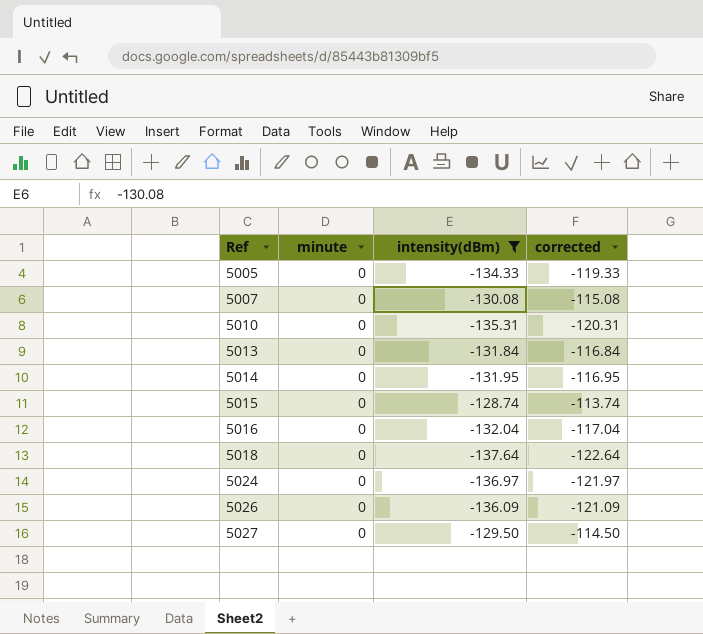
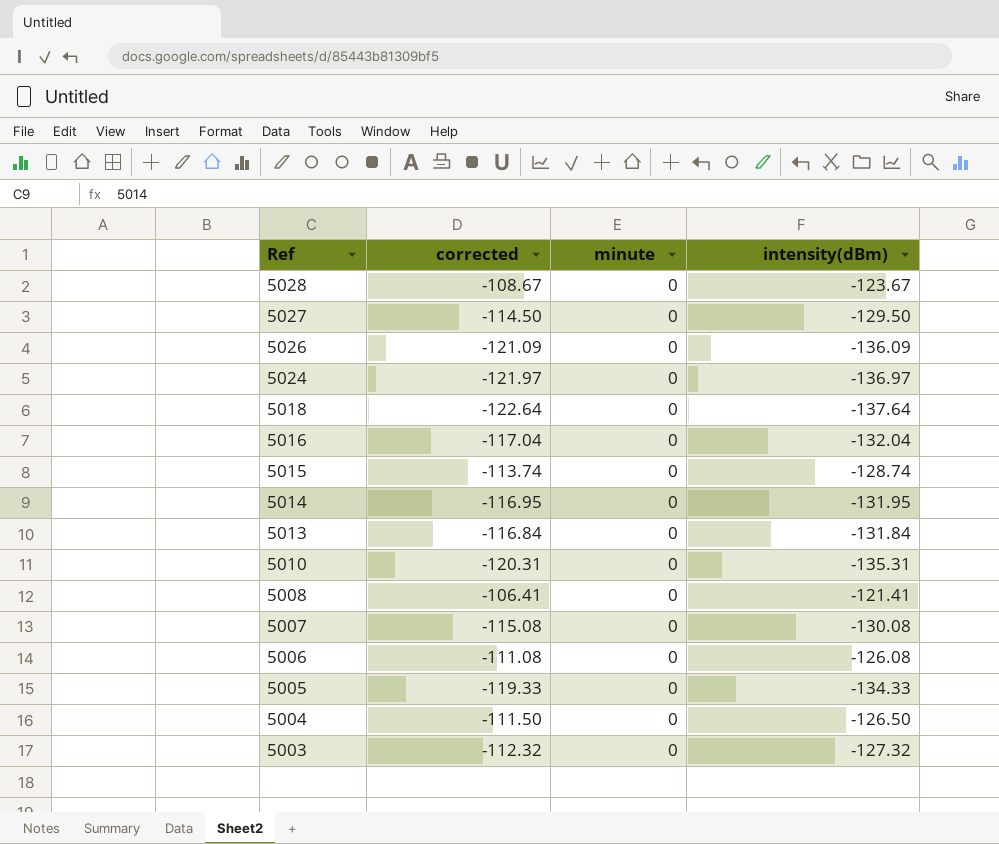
filter: intensity(dBm) <= -128.74 -> none
row order: Ref ascending -> Ref descending
column corrected | position: 4 -> 2

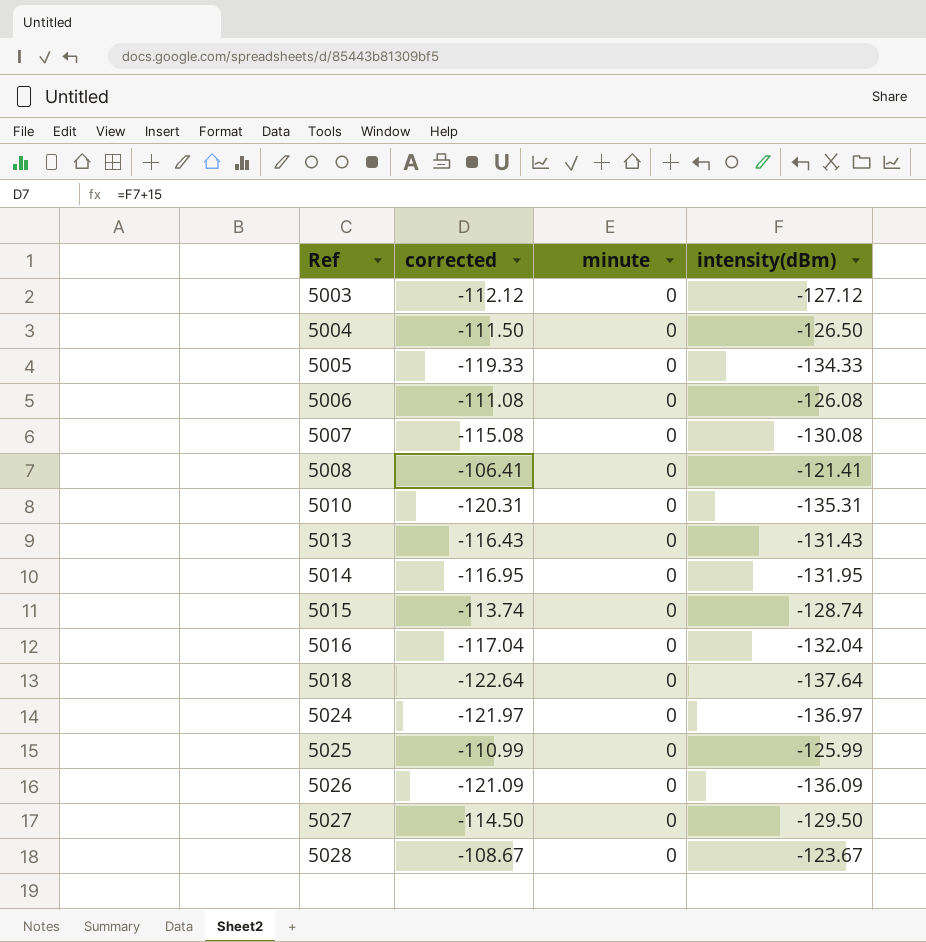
row order: Ref descending -> Ref ascending
5003 | corrected: -112.32 -> -112.12
5003 | intensity(dBm): -127.32 -> -127.12
5013 | corrected: -116.84 -> -116.43
5013 | intensity(dBm): -131.84 -> -131.43
row 5025: none -> -110.99 | 0 | -125.99

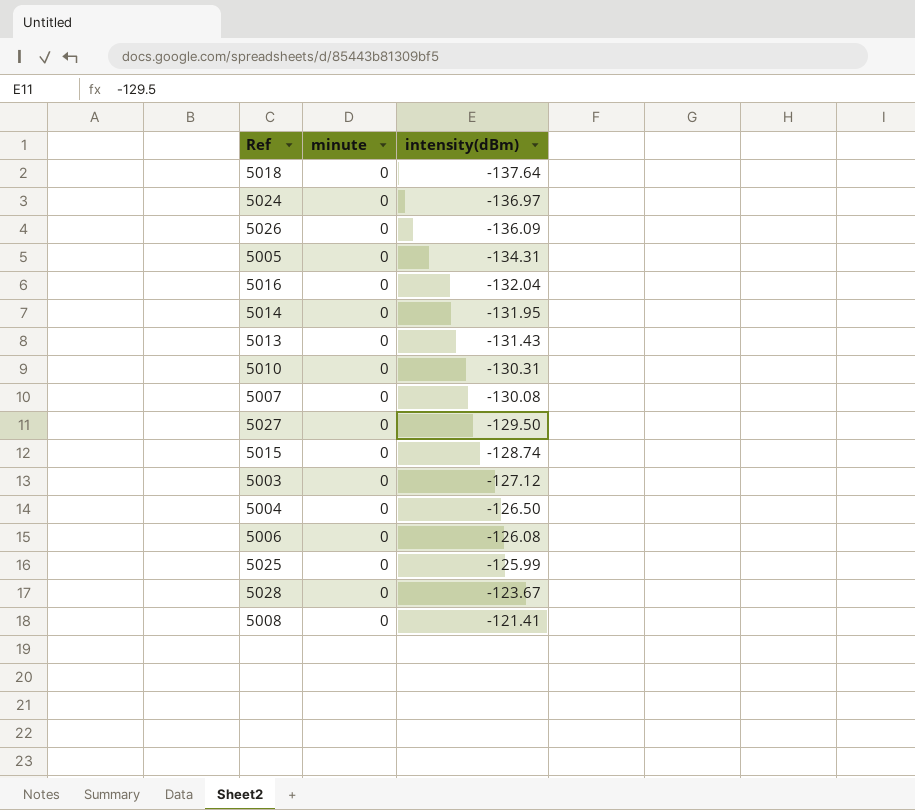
row order: Ref ascending -> intensity(dBm) ascending
column corrected | formula: [intensity(dBm)] + 15 -> none
5005 | intensity(dBm): -134.33 -> -134.31
5010 | intensity(dBm): -135.31 -> -130.31

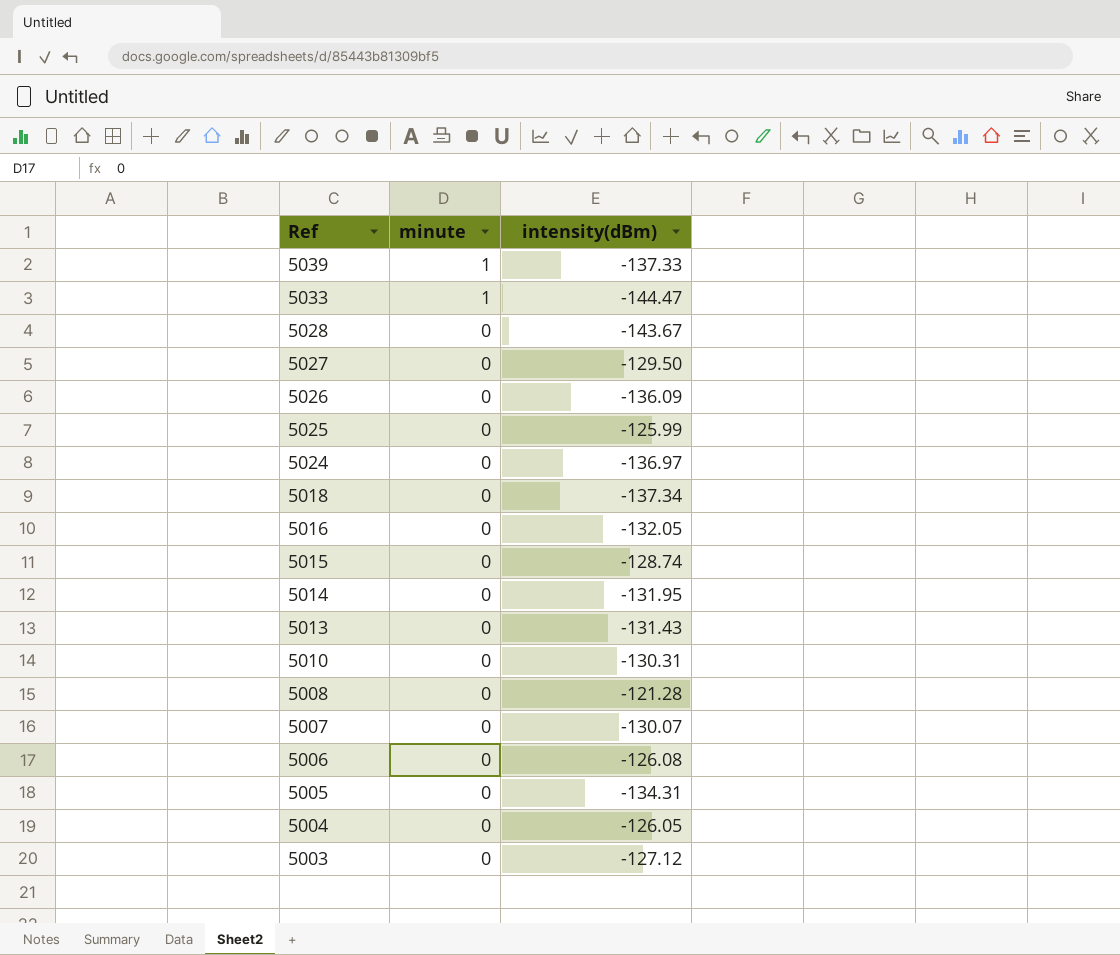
row order: intensity(dBm) ascending -> Ref descending
row 5039: none -> 1 | -137.33
row 5033: none -> 1 | -144.47
5028 | intensity(dBm): -123.67 -> -143.67
5018 | intensity(dBm): -137.64 -> -137.34
5016 | intensity(dBm): -132.04 -> -132.05
5008 | intensity(dBm): -121.41 -> -121.28
5007 | intensity(dBm): -130.08 -> -130.07
5004 | intensity(dBm): -126.50 -> -126.05

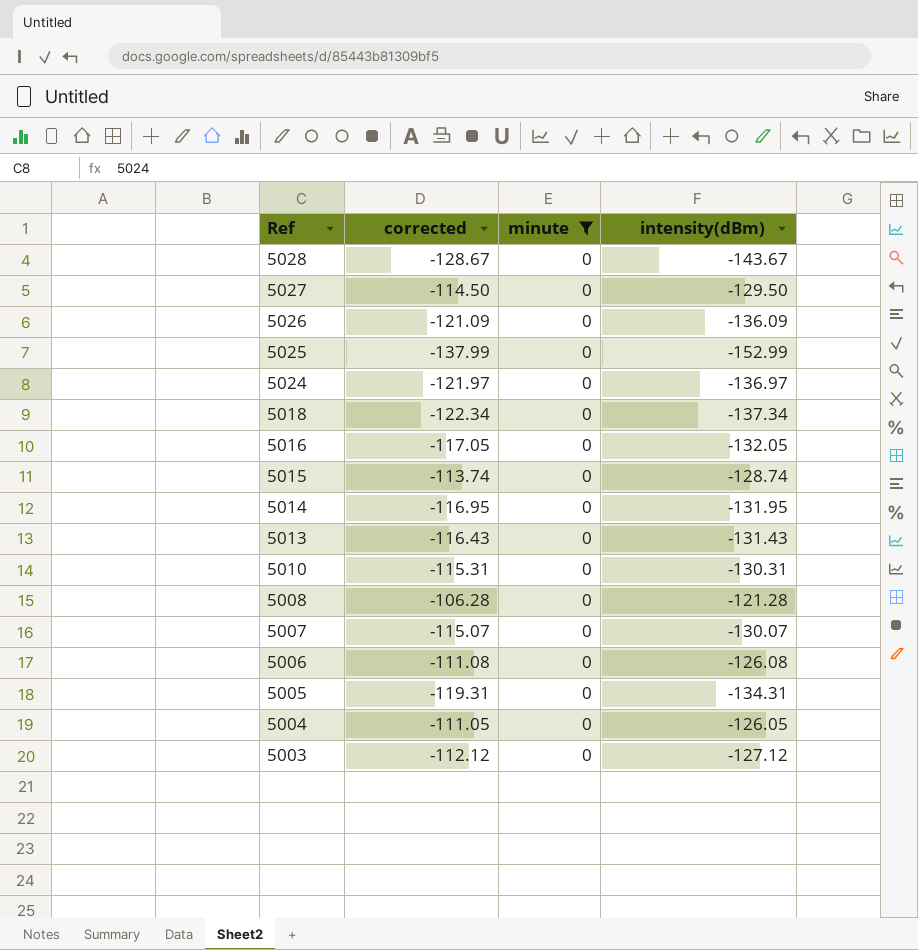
filter: none -> minute = 0
column corrected | formula: none -> [intensity(dBm)] + 15
5025 | intensity(dBm): -125.99 -> -152.99

